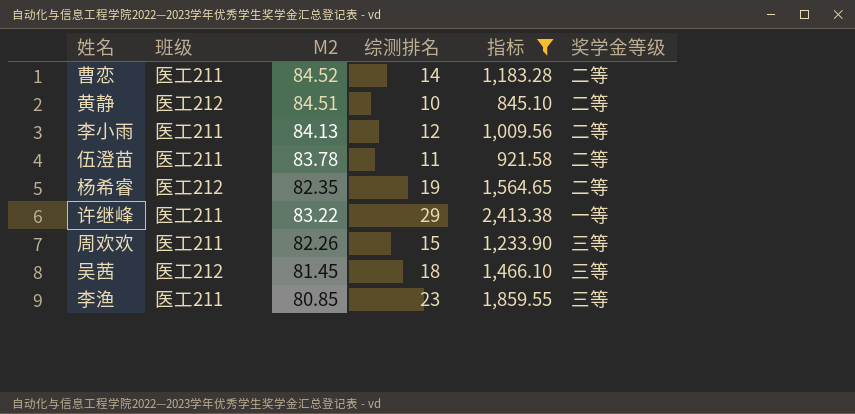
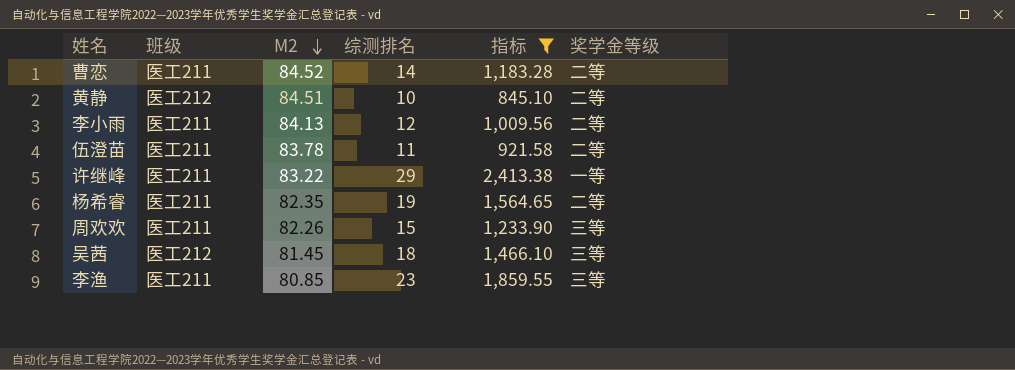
row order: none -> M2 descending
杨希睿 | 班级: 医工212 -> 医工211

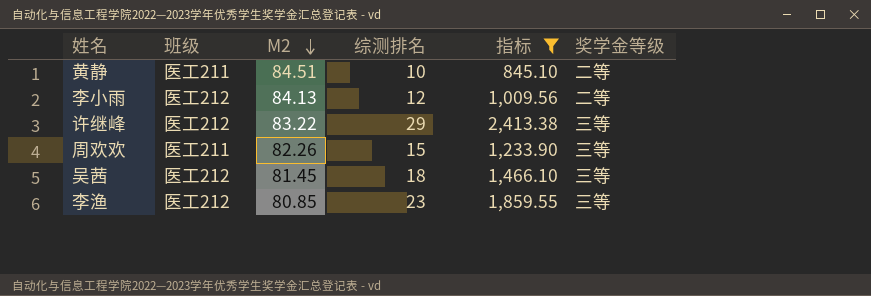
row 曹恋: 医工211 | 84.52 | 14 | 1,183.28 | 二等 -> none
row 伍澄苗: 医工211 | 83.78 | 11 | 921.58 | 二等 -> none
row 杨希睿: 医工211 | 82.35 | 19 | 1,564.65 | 二等 -> none
黄静 | 班级: 医工212 -> 医工211
李小雨 | 班级: 医工211 -> 医工212
许继峰 | 班级: 医工211 -> 医工212
许继峰 | 奖学金等级: 一等 -> 三等
李渔 | 班级: 医工211 -> 医工212

